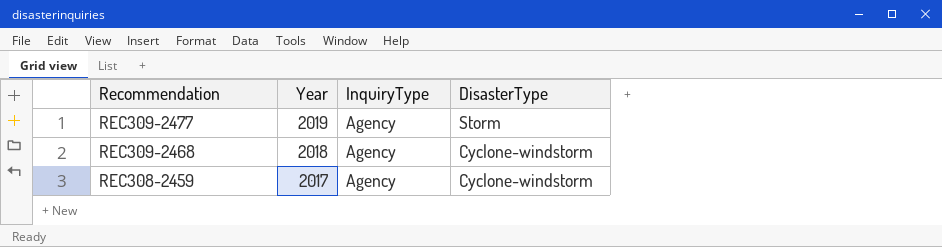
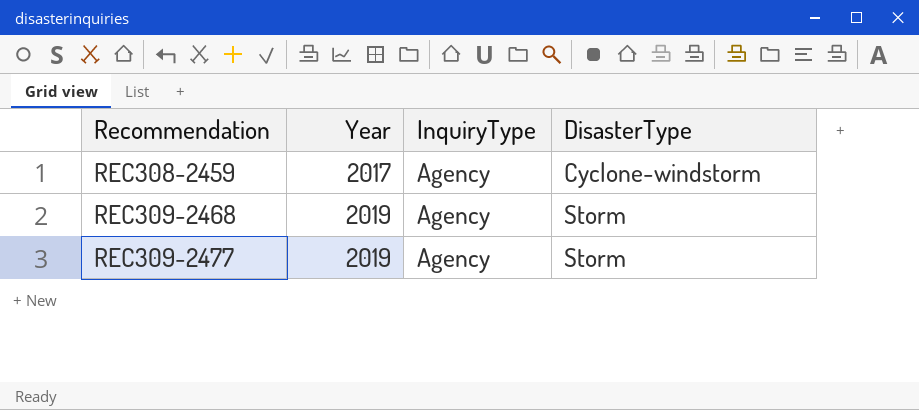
row order: Recommendation descending -> Recommendation ascending
REC309-2468 | Year: 2018 -> 2019
REC309-2468 | DisasterType: Cyclone-windstorm -> Storm

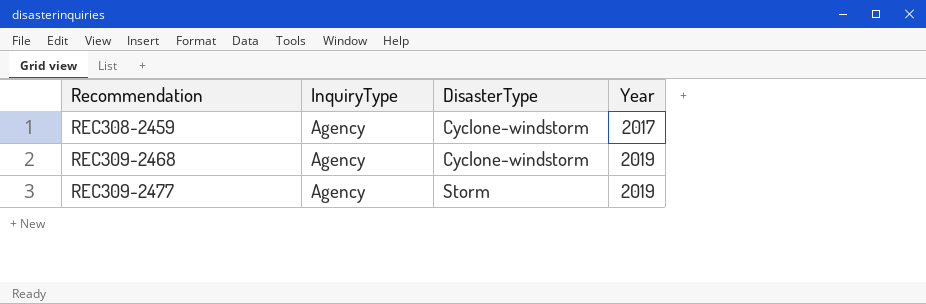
column Year | position: 2 -> 4
REC309-2468 | DisasterType: Storm -> Cyclone-windstorm

